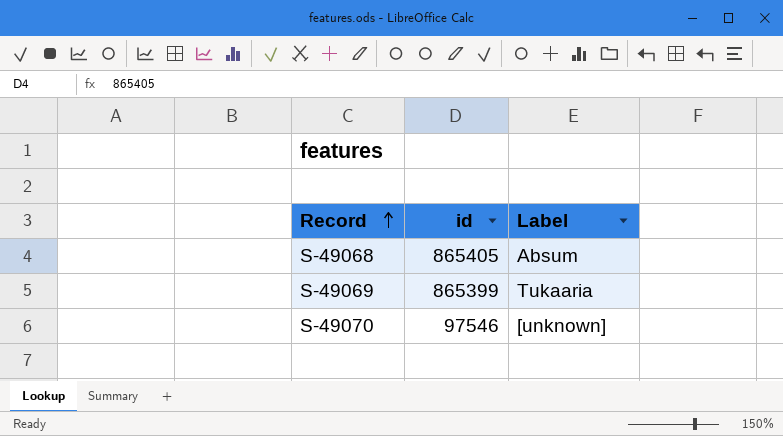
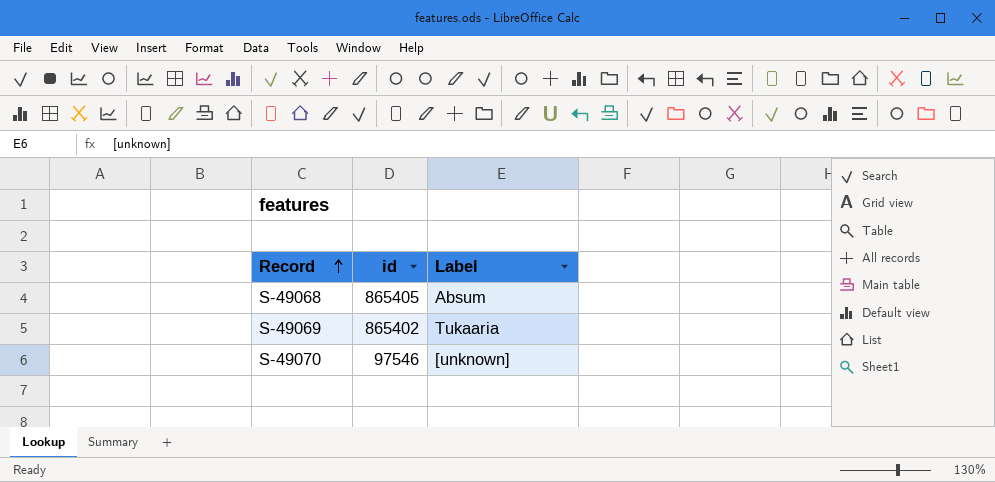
S-49069 | id: 865399 -> 865402

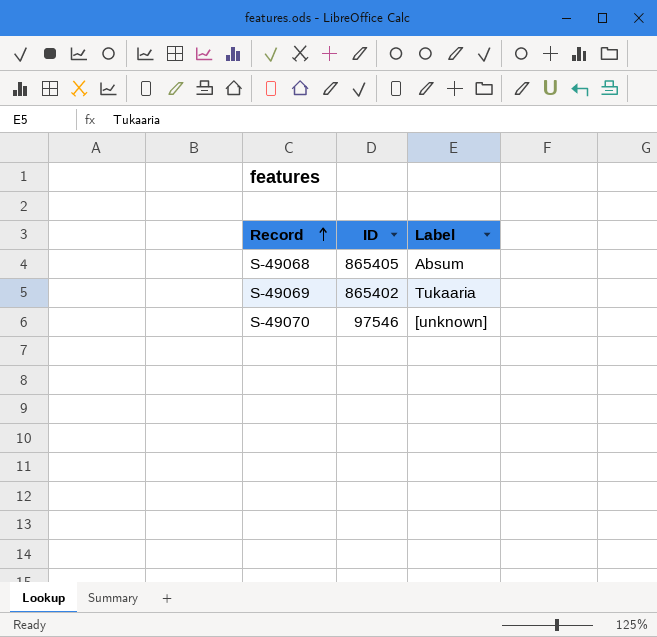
column name: id -> ID

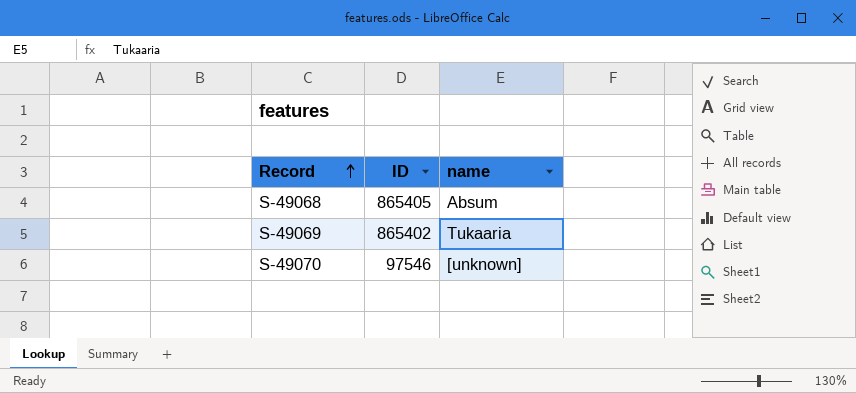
column name: Label -> name

